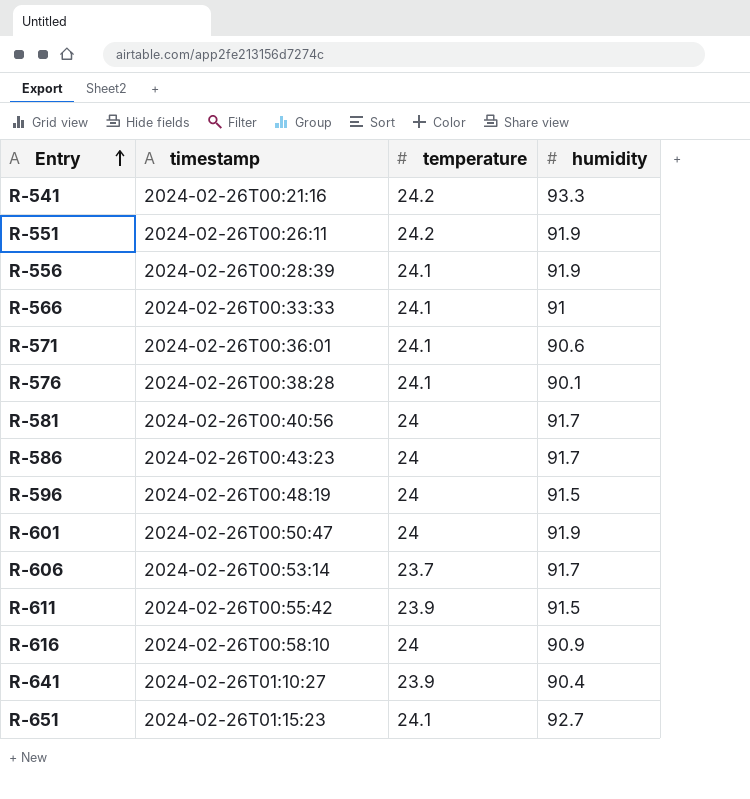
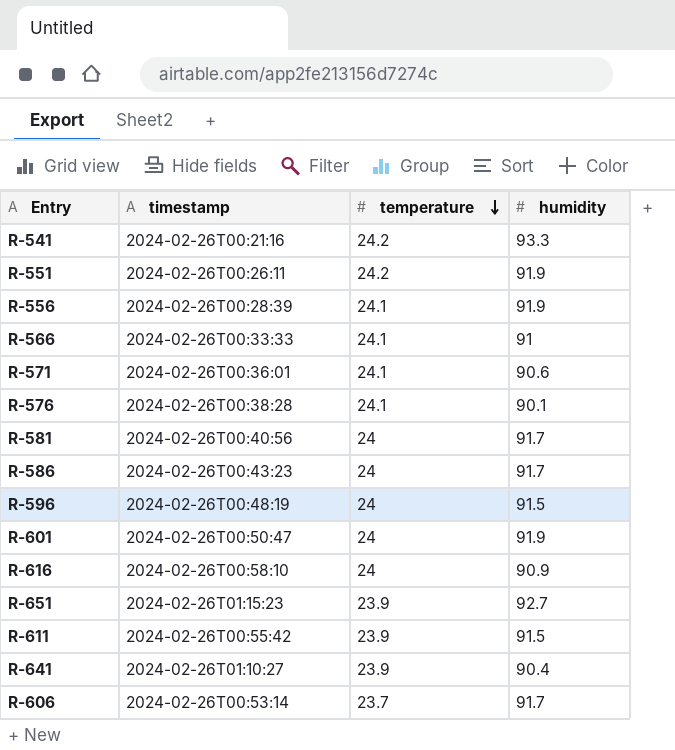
row order: Entry ascending -> temperature descending
R-651 | temperature: 24.1 -> 23.9

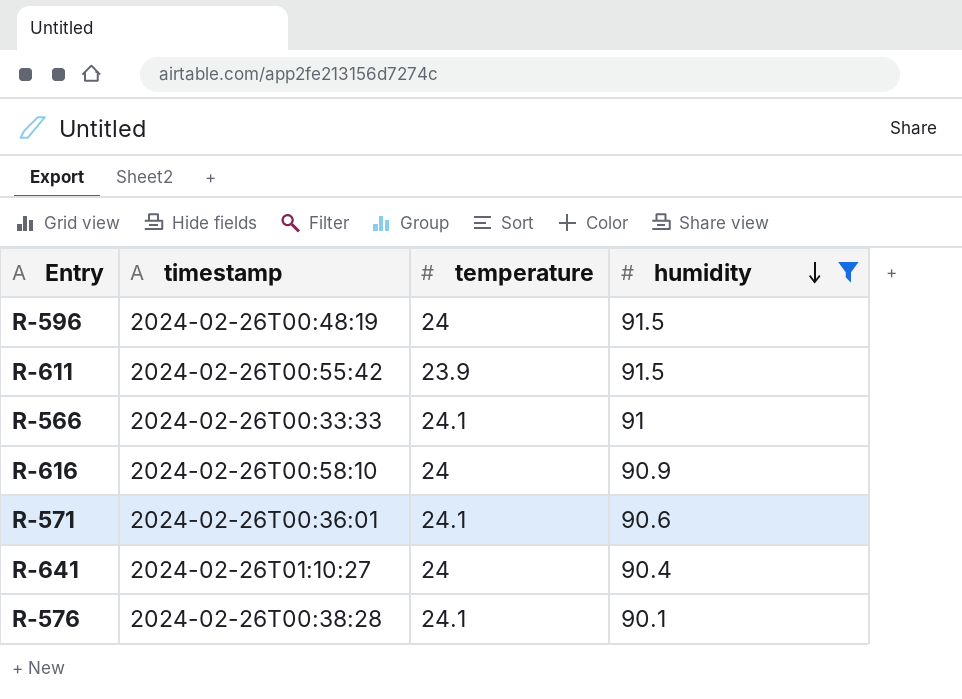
filter: none -> humidity <= 91.5
row order: temperature descending -> humidity descending
R-641 | temperature: 23.9 -> 24

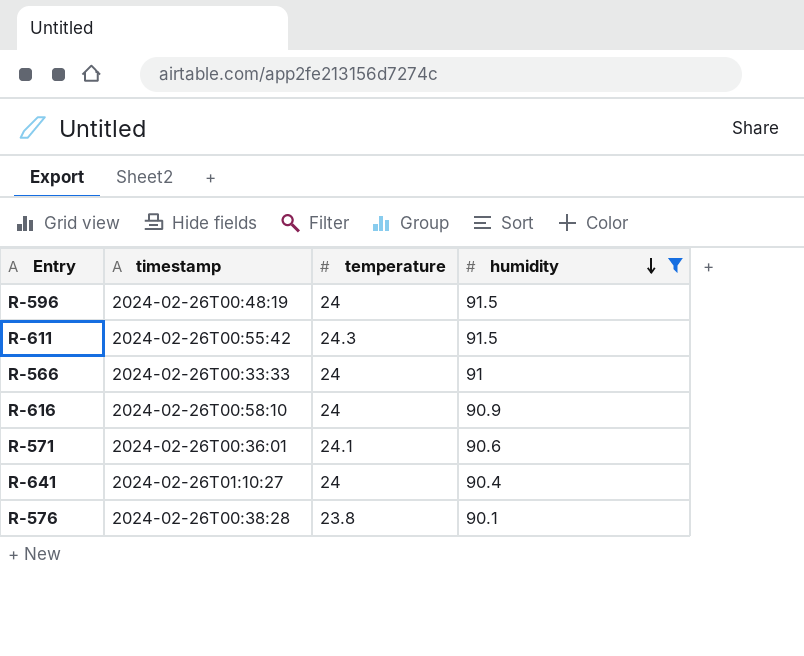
R-611 | temperature: 23.9 -> 24.3
R-566 | temperature: 24.1 -> 24
R-576 | temperature: 24.1 -> 23.8

